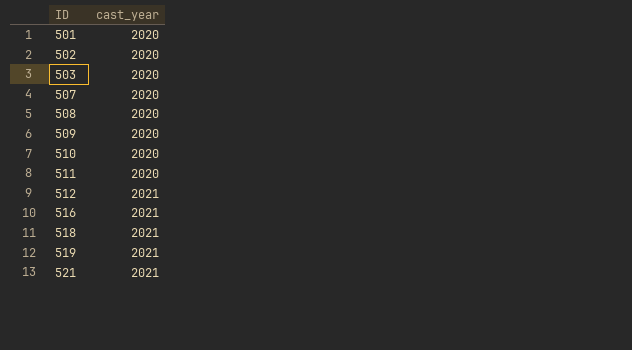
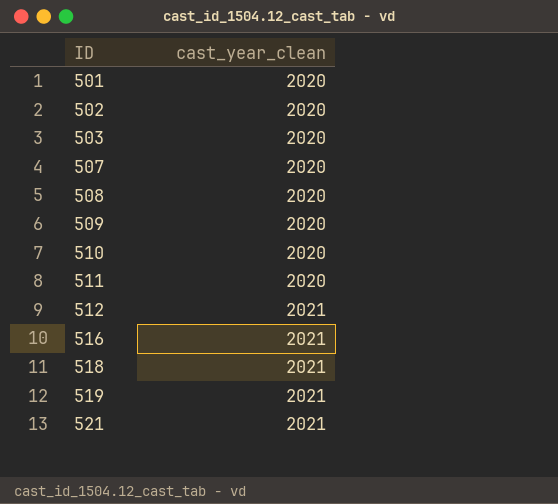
column name: cast_year -> cast_year_clean

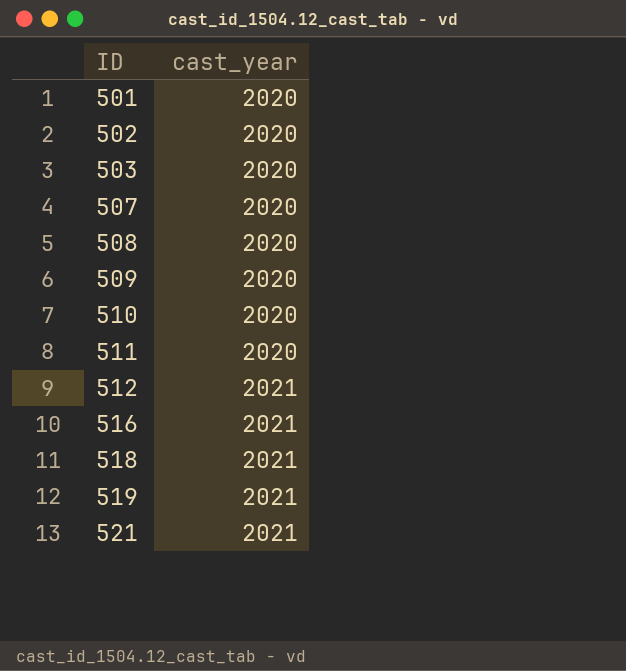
column name: cast_year_clean -> cast_year

